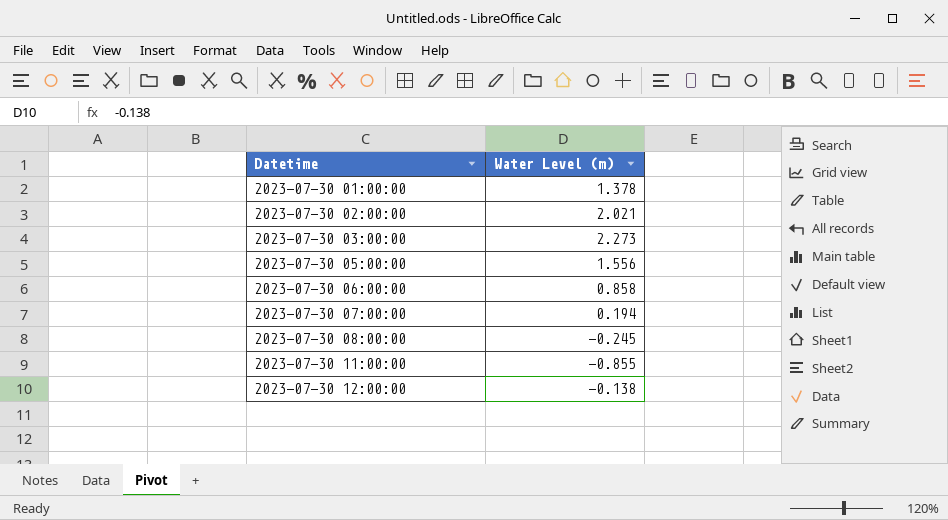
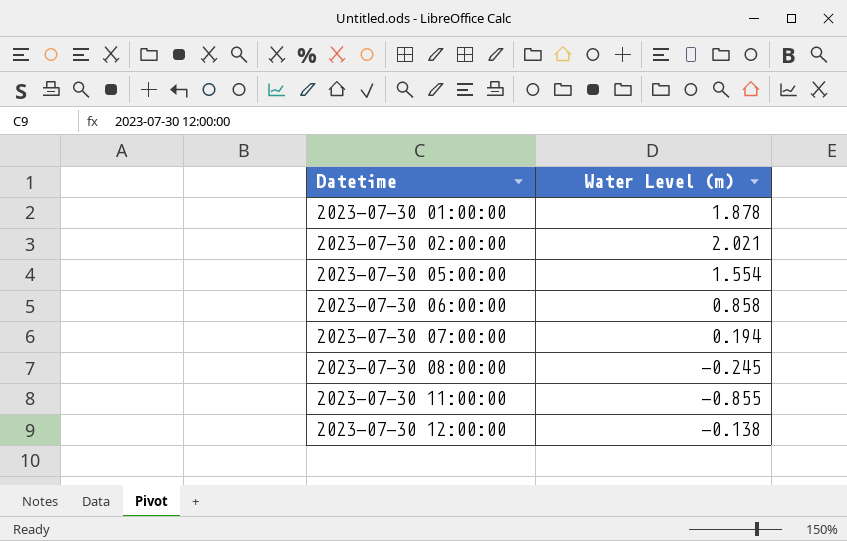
row 2023-07-30 03:00:00: 2.273 -> none
2023-07-30 01:00:00 | Water Level (m): 1.378 -> 1.878
2023-07-30 05:00:00 | Water Level (m): 1.556 -> 1.554

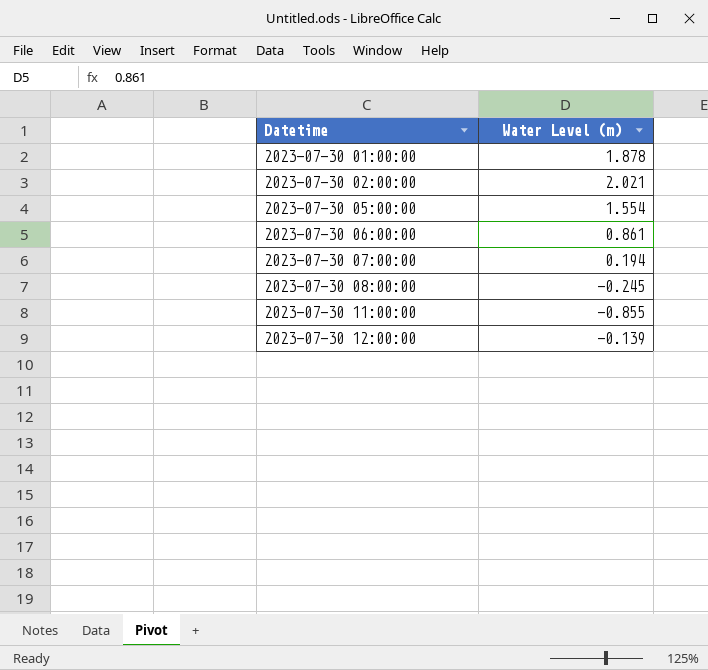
2023-07-30 06:00:00 | Water Level (m): 0.858 -> 0.861
2023-07-30 12:00:00 | Water Level (m): -0.138 -> -0.139

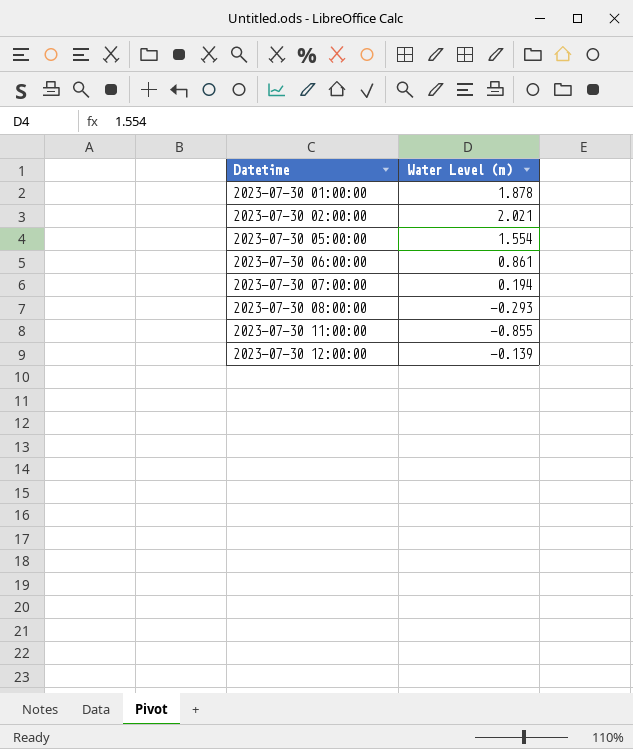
2023-07-30 08:00:00 | Water Level (m): -0.245 -> -0.293

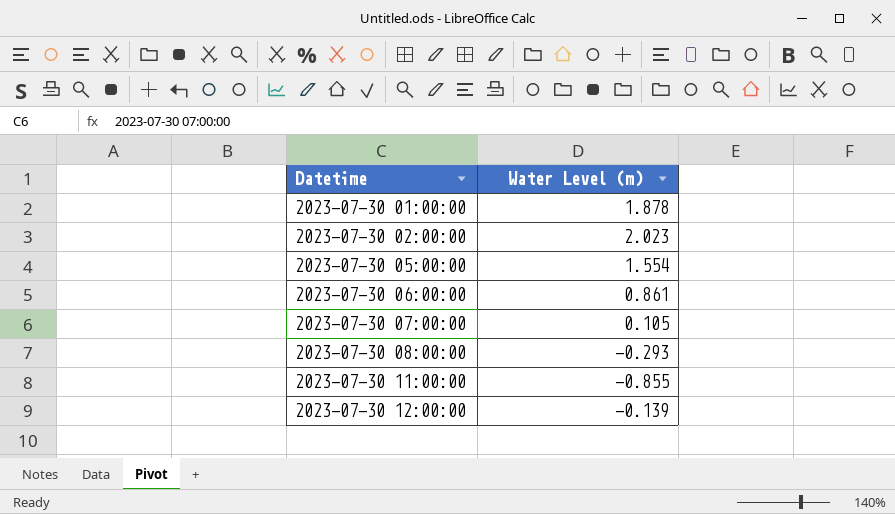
2023-07-30 02:00:00 | Water Level (m): 2.021 -> 2.023
2023-07-30 07:00:00 | Water Level (m): 0.194 -> 0.105

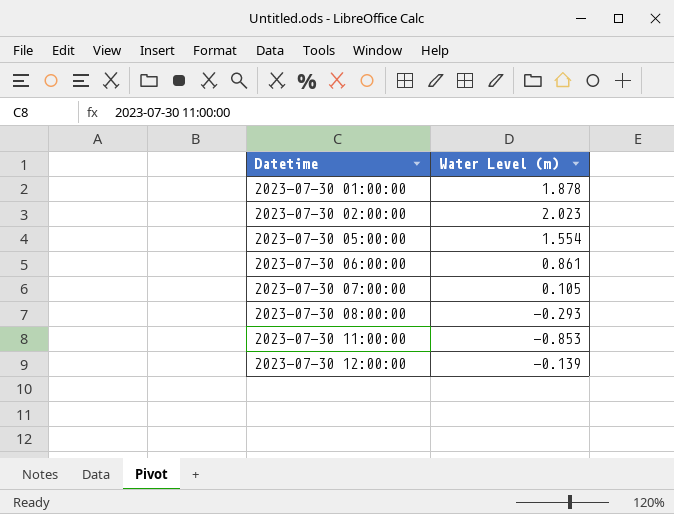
2023-07-30 11:00:00 | Water Level (m): -0.855 -> -0.853

